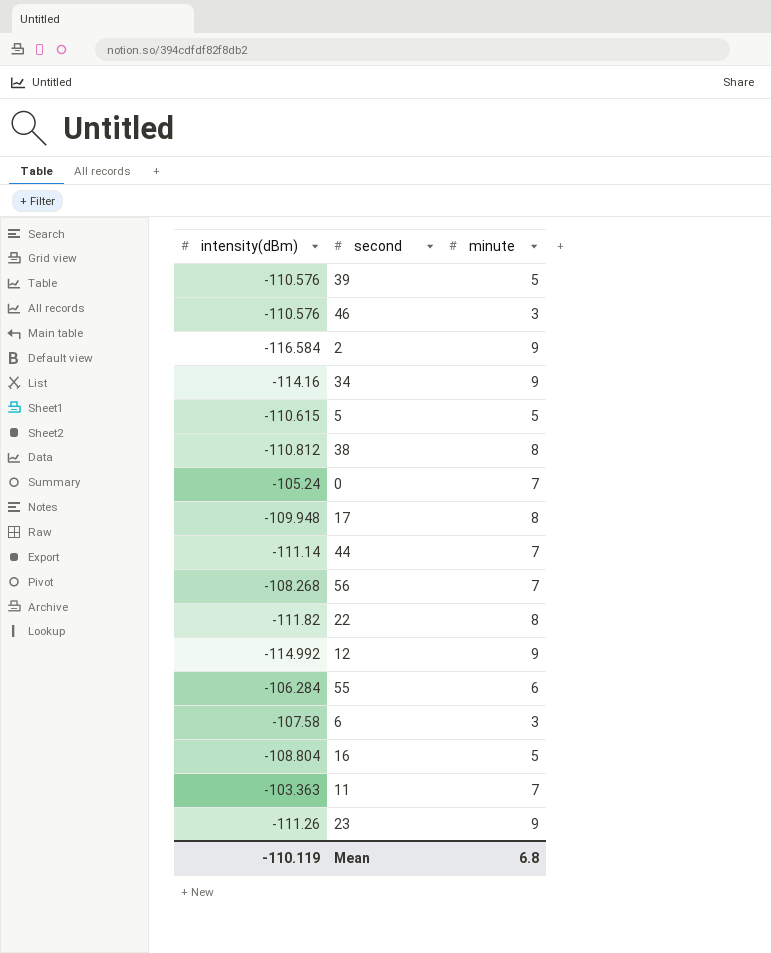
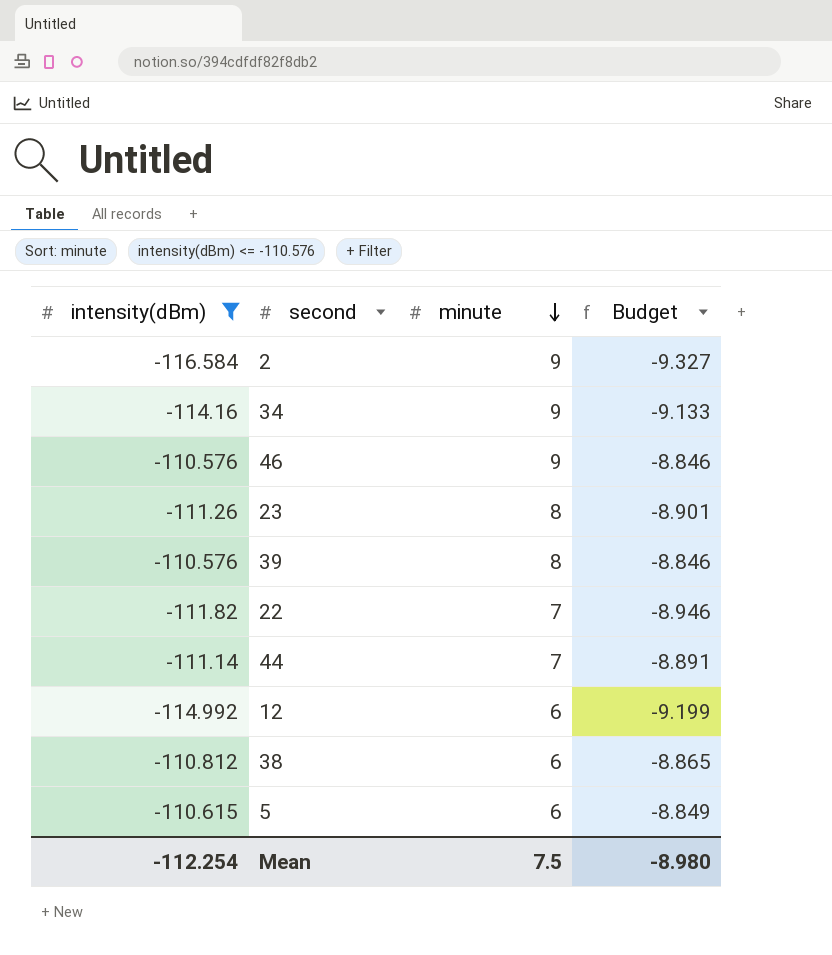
filter: none -> intensity(dBm) <= -110.576
row order: none -> minute descending
column Budget | formula: none -> [intensity(dBm)] * 0.08
46 | minute: 3 -> 9
23 | minute: 9 -> 8
39 | minute: 5 -> 8
22 | minute: 8 -> 7
12 | minute: 9 -> 6
38 | minute: 8 -> 6
5 | minute: 5 -> 6
Mean | intensity(dBm): -110.119 -> -112.254
Mean | minute: 6.8 -> 7.5

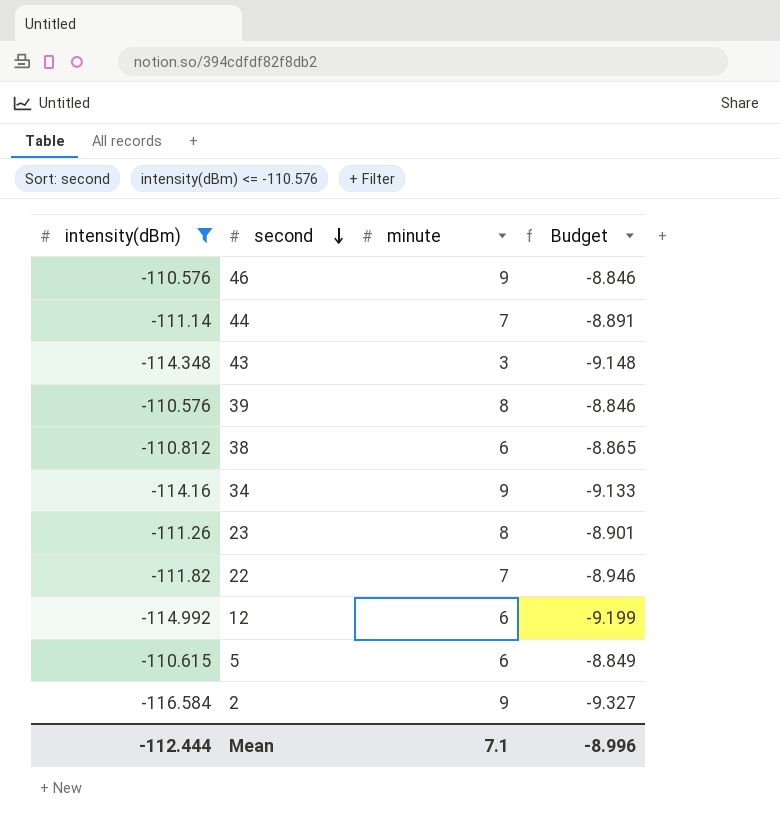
row order: minute descending -> second descending
row 43: none -> -114.348 | 3 | -9.148
Mean | intensity(dBm): -112.254 -> -112.444
Mean | minute: 7.5 -> 7.1
Mean | Budget: -8.980 -> -8.996

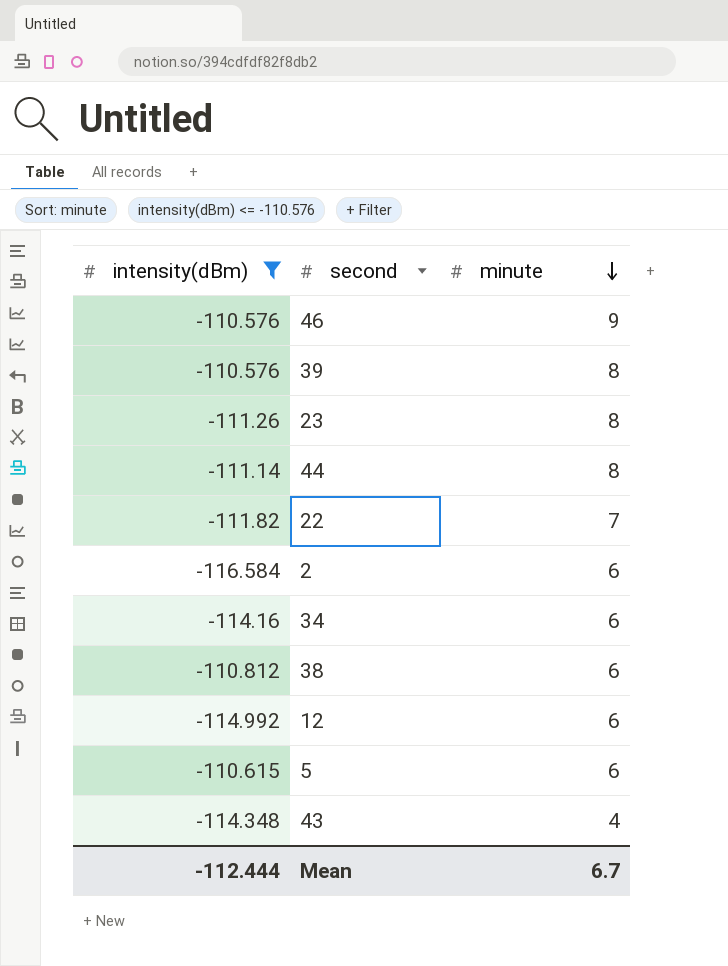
row order: second descending -> minute descending
column Budget | formula: [intensity(dBm)] * 0.08 -> none
44 | minute: 7 -> 8
2 | minute: 9 -> 6
34 | minute: 9 -> 6
43 | minute: 3 -> 4
Mean | minute: 7.1 -> 6.7

